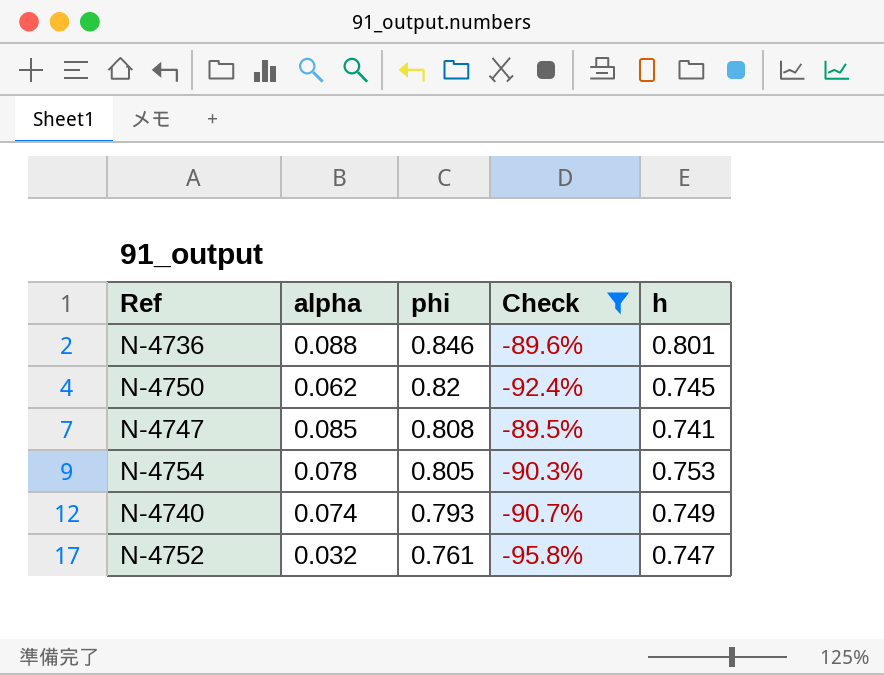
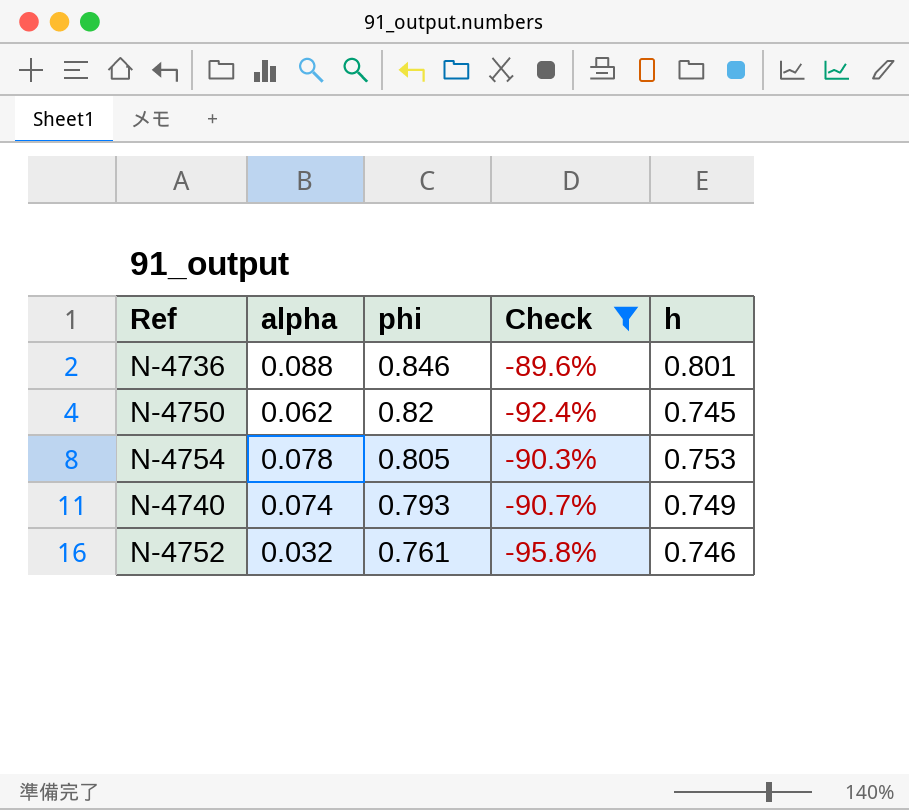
row N-4747: 0.085 | 0.808 | -89.5% | 0.741 -> none
N-4752 | h: 0.747 -> 0.746

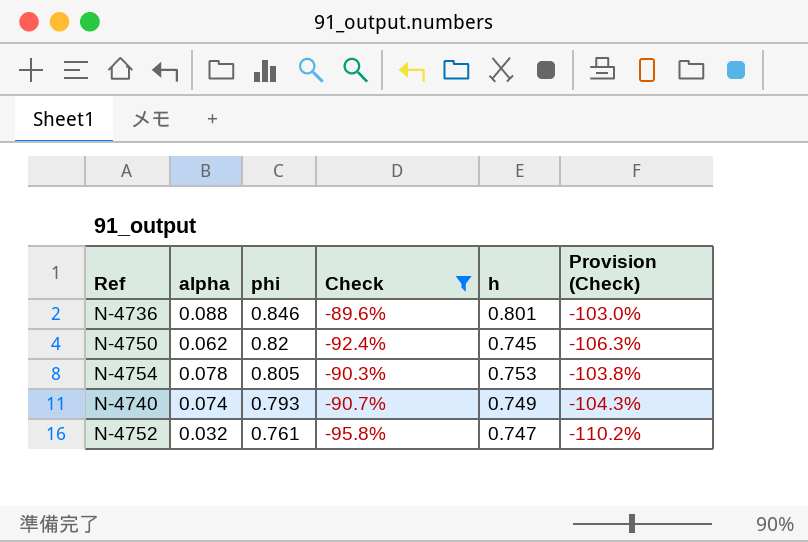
column Provision (Check) | formula: none -> [Check] * 1.15
N-4752 | h: 0.746 -> 0.747

